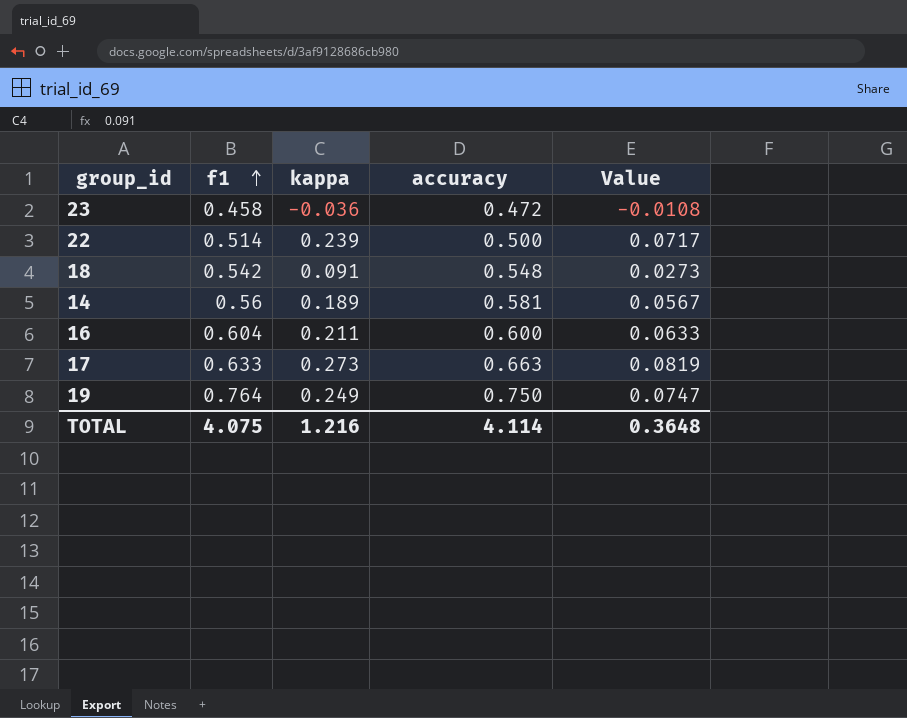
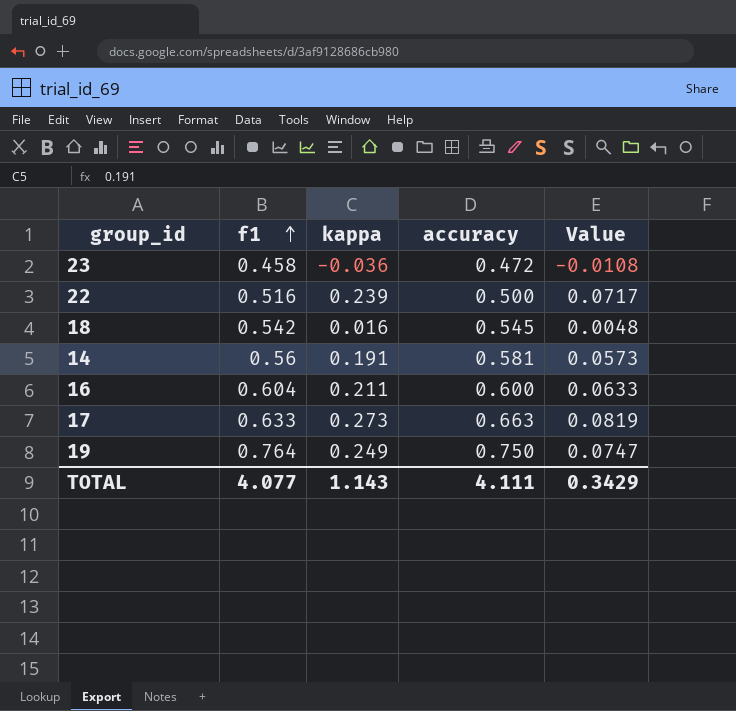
22 | f1: 0.514 -> 0.516
18 | kappa: 0.091 -> 0.016
18 | accuracy: 0.548 -> 0.545
18 | Value: 0.0273 -> 0.0048
14 | kappa: 0.189 -> 0.191
14 | Value: 0.0567 -> 0.0573
TOTAL | f1: 4.075 -> 4.077
TOTAL | kappa: 1.216 -> 1.143
TOTAL | accuracy: 4.114 -> 4.111
TOTAL | Value: 0.3648 -> 0.3429

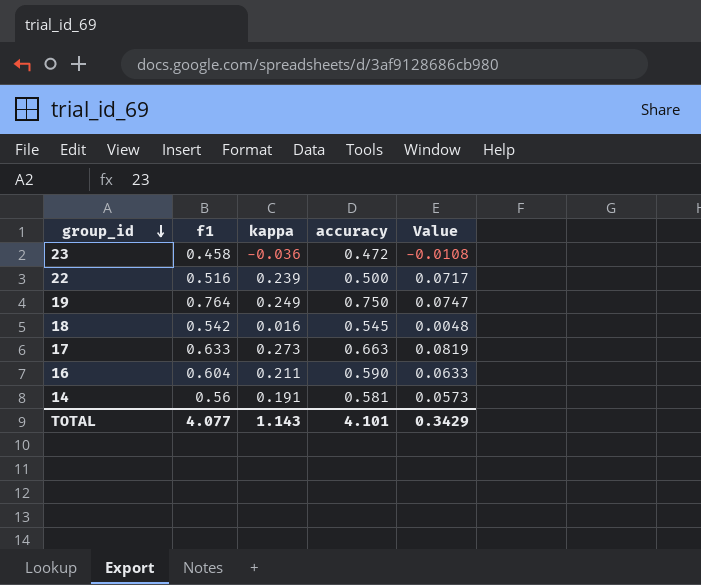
row order: f1 ascending -> group_id descending
16 | accuracy: 0.600 -> 0.590
TOTAL | accuracy: 4.111 -> 4.101

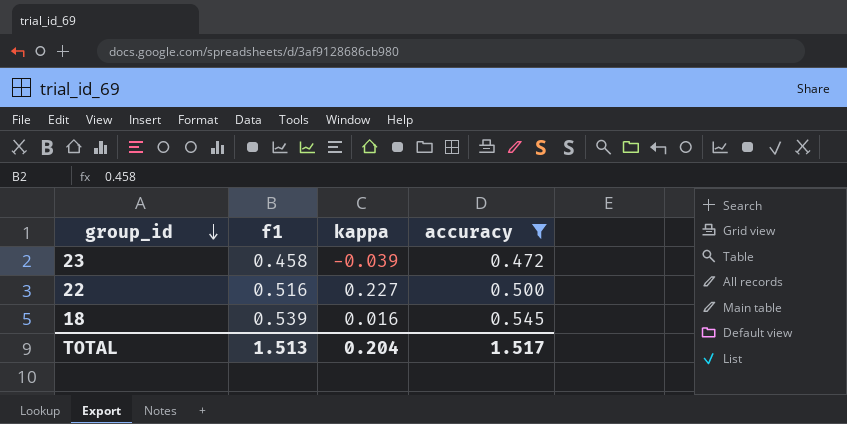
filter: none -> accuracy <= 0.545
column Value | formula: [kappa] * 0.3 -> none
23 | kappa: -0.036 -> -0.039
22 | kappa: 0.239 -> 0.227
18 | f1: 0.542 -> 0.539
TOTAL | f1: 4.077 -> 1.513
TOTAL | kappa: 1.143 -> 0.204
TOTAL | accuracy: 4.101 -> 1.517

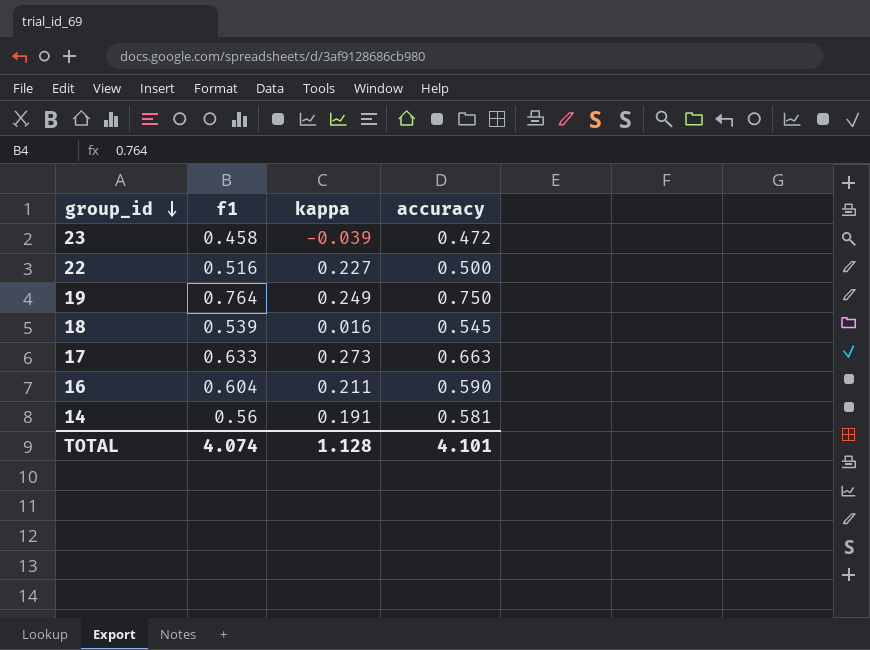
filter: accuracy <= 0.545 -> none
TOTAL | f1: 1.513 -> 4.074
TOTAL | kappa: 0.204 -> 1.128
TOTAL | accuracy: 1.517 -> 4.101

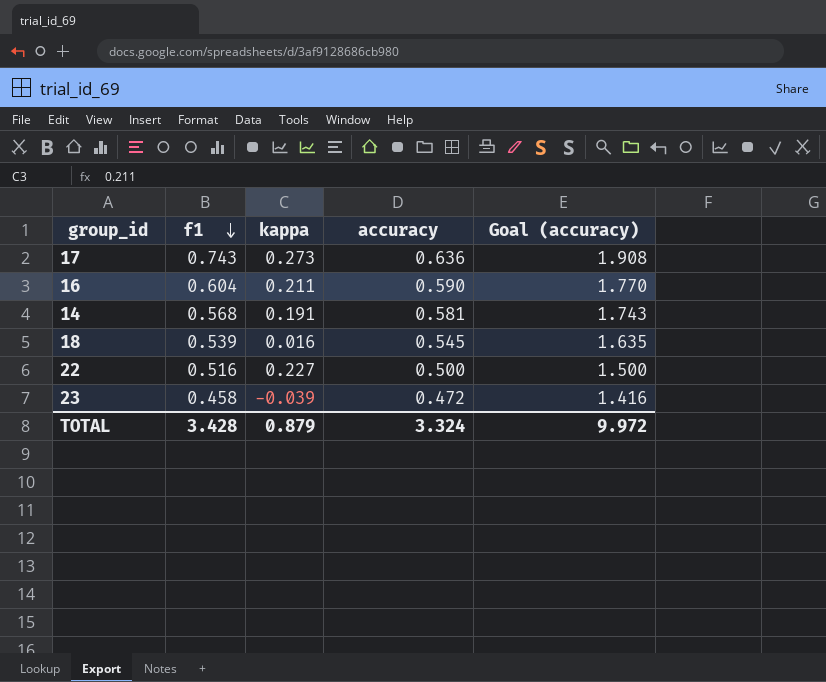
row order: group_id descending -> f1 descending
column Goal (accuracy) | formula: none -> [accuracy] * 3
row 19: 0.764 | 0.249 | 0.750 -> none
17 | f1: 0.633 -> 0.743
17 | accuracy: 0.663 -> 0.636
14 | f1: 0.56 -> 0.568
TOTAL | f1: 4.074 -> 3.428
TOTAL | kappa: 1.128 -> 0.879
TOTAL | accuracy: 4.101 -> 3.324

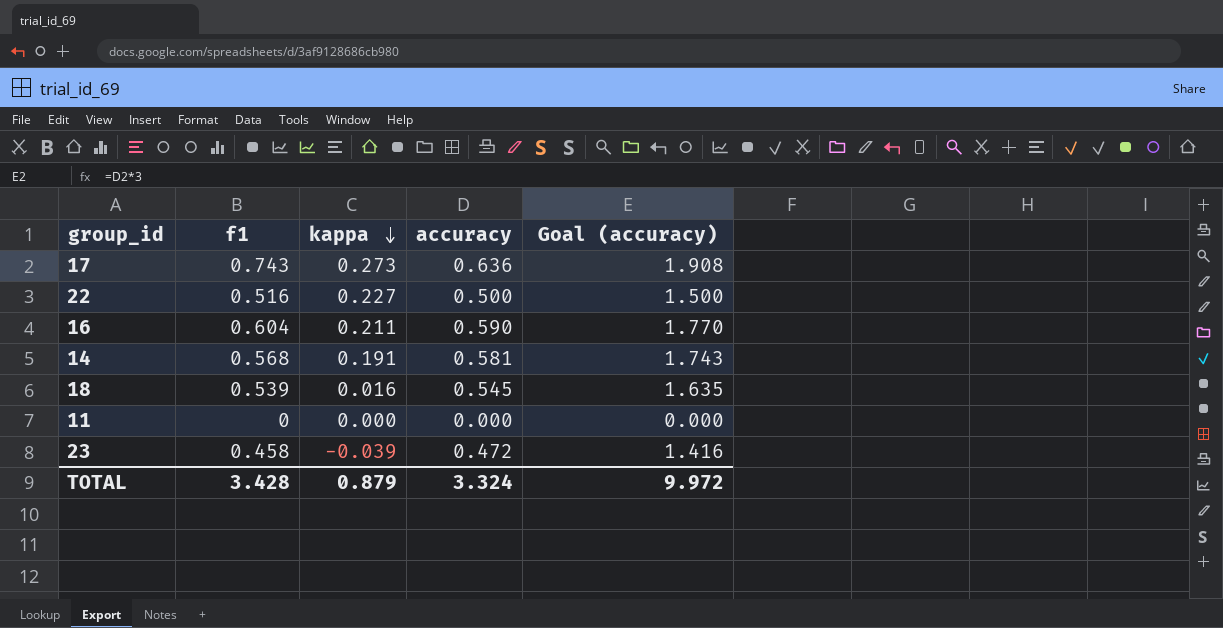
row order: f1 descending -> kappa descending
row 11: none -> 0 | 0.000 | 0.000 | 0.000

